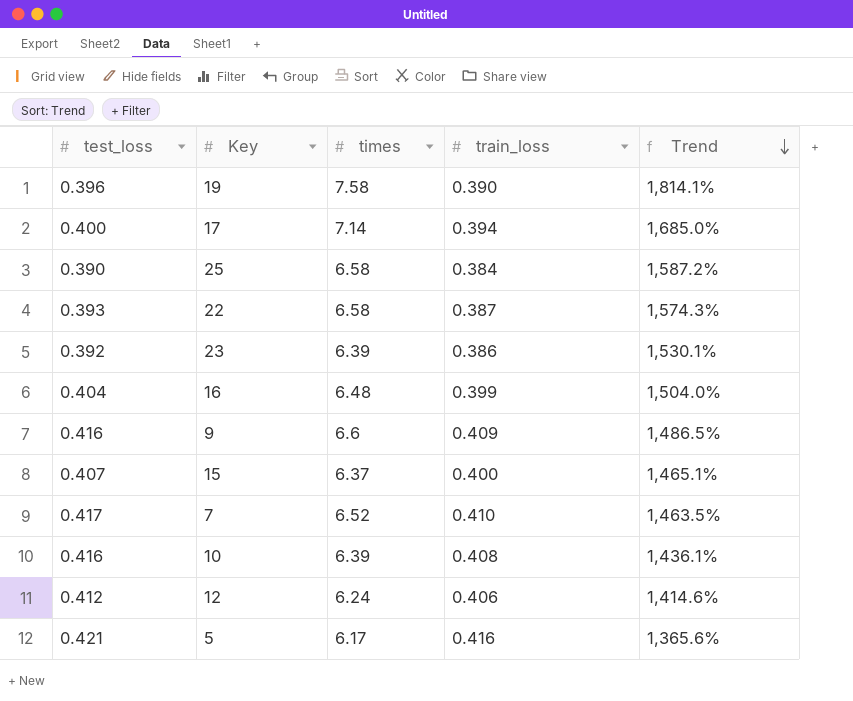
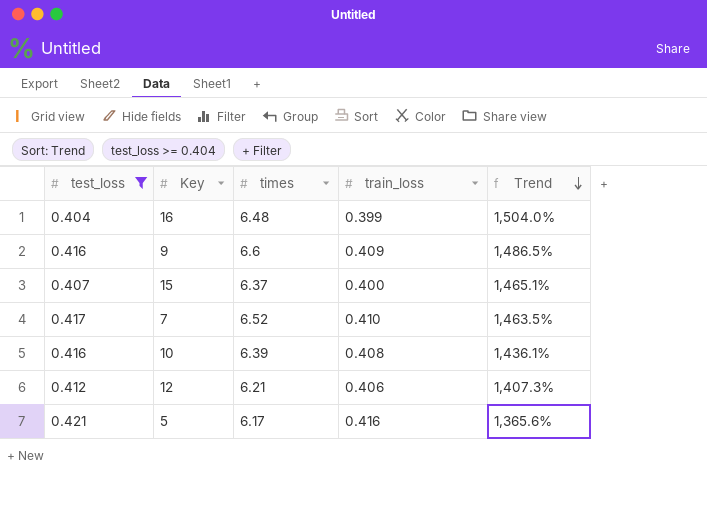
filter: none -> test_loss >= 0.404
12 | times: 6.24 -> 6.21
12 | Trend: 1,414.6% -> 1,407.3%

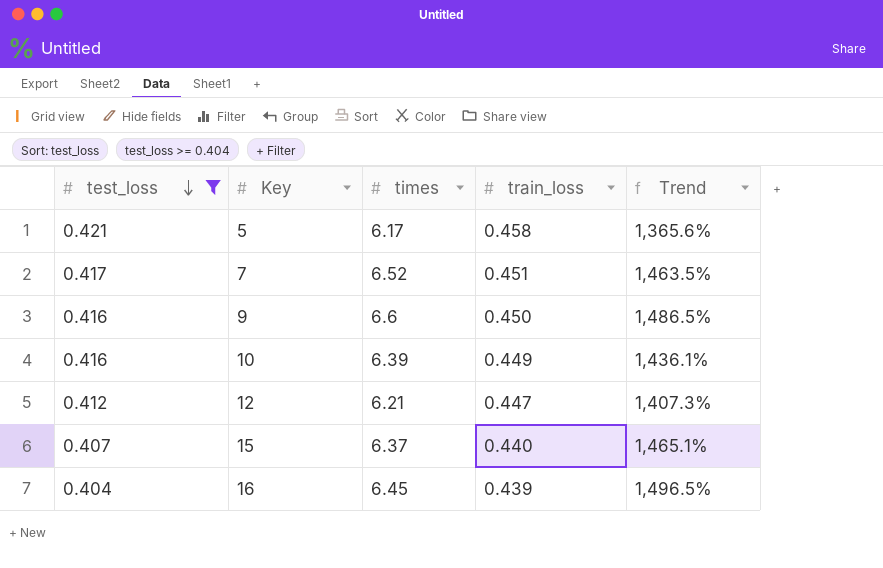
row order: Trend descending -> test_loss descending
5 | train_loss: 0.416 -> 0.458
7 | train_loss: 0.410 -> 0.451
9 | train_loss: 0.409 -> 0.450
10 | train_loss: 0.408 -> 0.449
12 | train_loss: 0.406 -> 0.447
15 | train_loss: 0.400 -> 0.440
16 | times: 6.48 -> 6.45
16 | train_loss: 0.399 -> 0.439
16 | Trend: 1,504.0% -> 1,496.5%

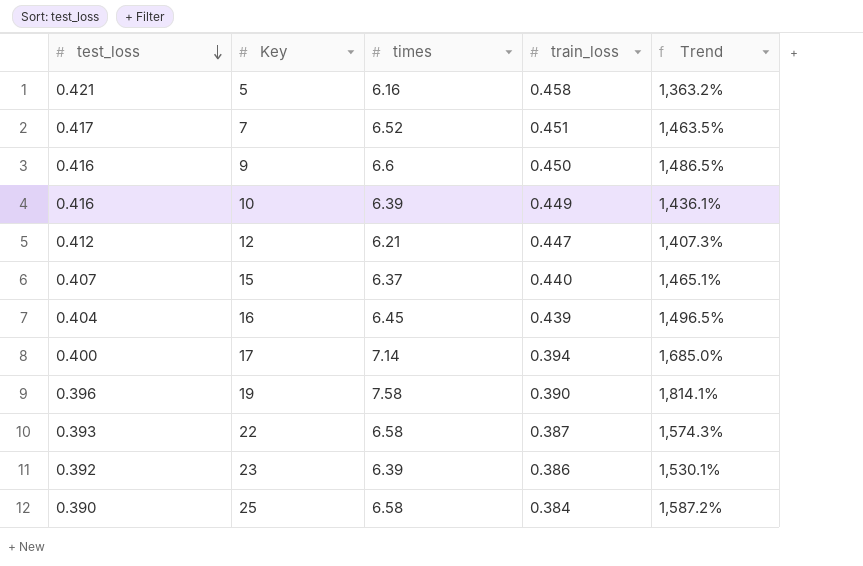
filter: test_loss >= 0.404 -> none
5 | times: 6.17 -> 6.16
5 | Trend: 1,365.6% -> 1,363.2%

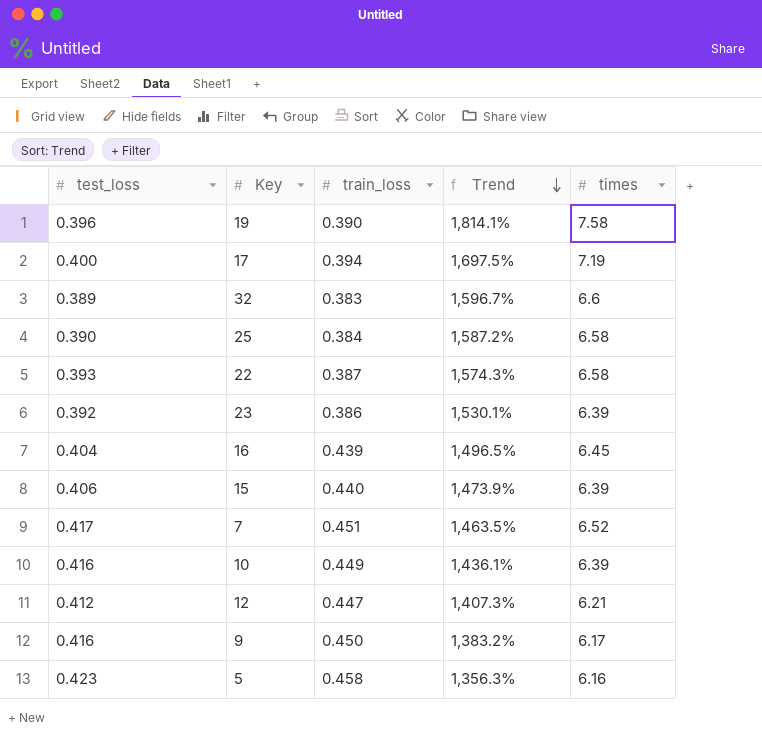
row order: test_loss descending -> Trend descending
column times | position: 3 -> 5
17 | Trend: 1,685.0% -> 1,697.5%
17 | times: 7.14 -> 7.19
row 32: none -> 0.389 | 0.383 | 1,596.7% | 6.6
15 | test_loss: 0.407 -> 0.406
15 | Trend: 1,465.1% -> 1,473.9%
15 | times: 6.37 -> 6.39
9 | Trend: 1,486.5% -> 1,383.2%
9 | times: 6.6 -> 6.17
5 | test_loss: 0.421 -> 0.423
5 | Trend: 1,363.2% -> 1,356.3%

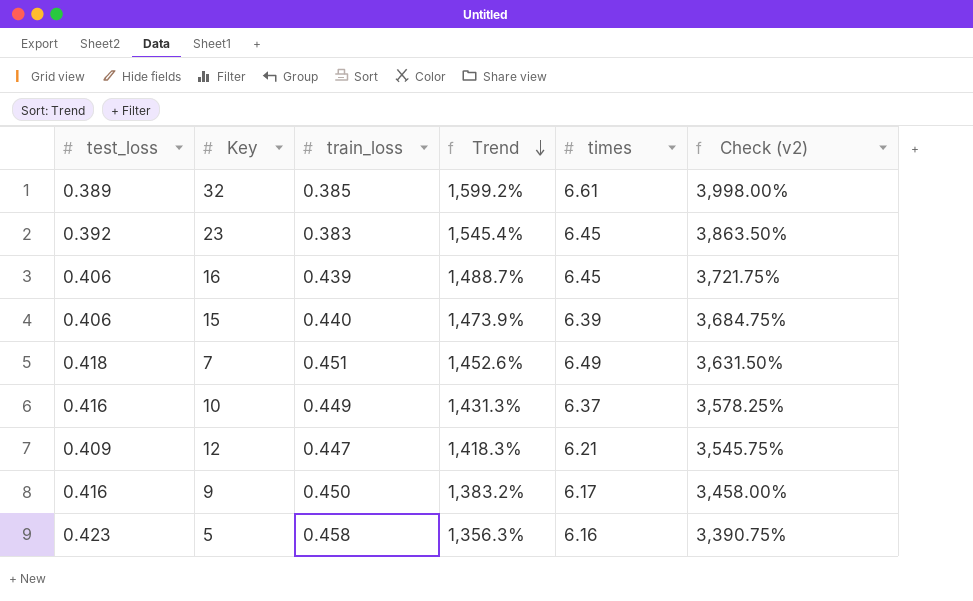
column Check (v2) | formula: none -> [Trend] * 2.5
row 19: 0.396 | 0.390 | 1,814.1% | 7.58 -> none
row 17: 0.400 | 0.394 | 1,697.5% | 7.19 -> none
row 25: 0.390 | 0.384 | 1,587.2% | 6.58 -> none
row 22: 0.393 | 0.387 | 1,574.3% | 6.58 -> none
32 | train_loss: 0.383 -> 0.385
32 | Trend: 1,596.7% -> 1,599.2%
32 | times: 6.6 -> 6.61
23 | train_loss: 0.386 -> 0.383
23 | Trend: 1,530.1% -> 1,545.4%
23 | times: 6.39 -> 6.45
16 | test_loss: 0.404 -> 0.406
16 | Trend: 1,496.5% -> 1,488.7%
7 | test_loss: 0.417 -> 0.418
7 | Trend: 1,463.5% -> 1,452.6%
7 | times: 6.52 -> 6.49
10 | Trend: 1,436.1% -> 1,431.3%
10 | times: 6.39 -> 6.37
12 | test_loss: 0.412 -> 0.409
12 | Trend: 1,407.3% -> 1,418.3%

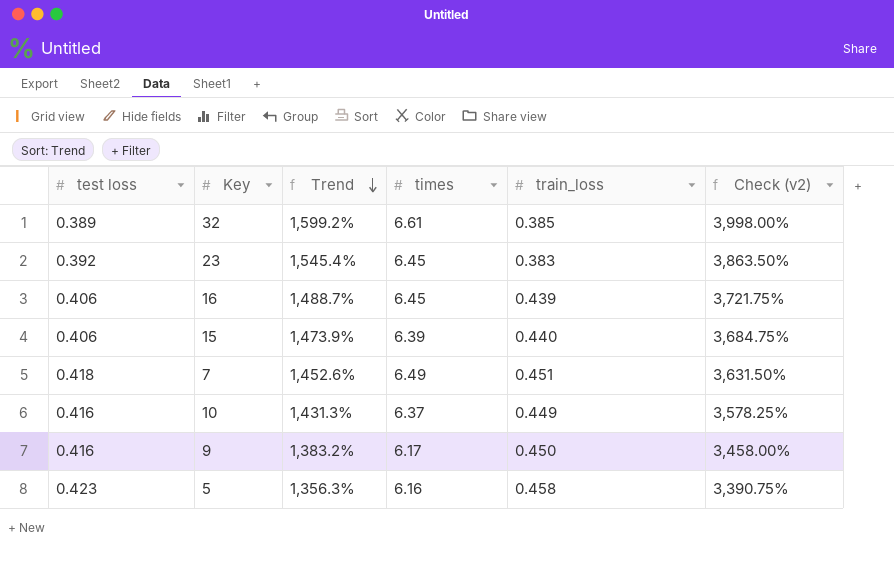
column name: test_loss -> test loss
column train_loss | position: 3 -> 5
row 12: 0.409 | 0.447 | 1,418.3% | 6.21 | 3,545.75% -> none

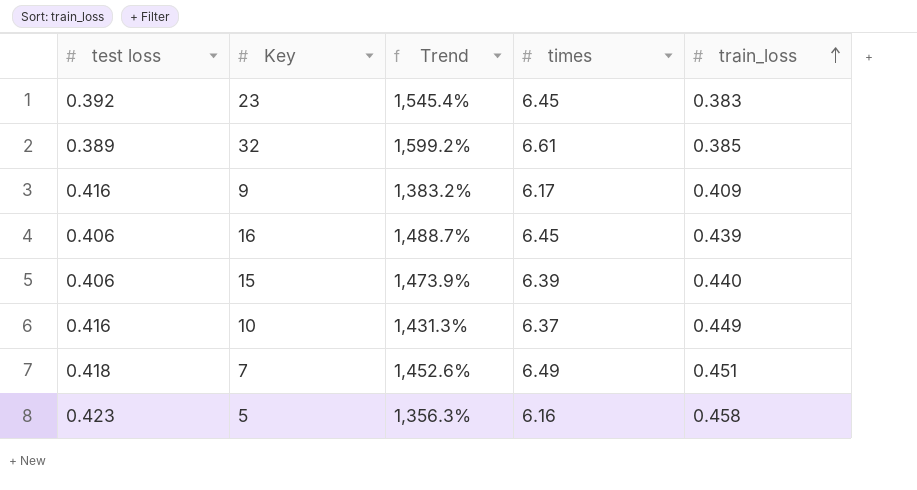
row order: Trend descending -> train_loss ascending
column Check (v2) | formula: [Trend] * 2.5 -> none
9 | train_loss: 0.450 -> 0.409

